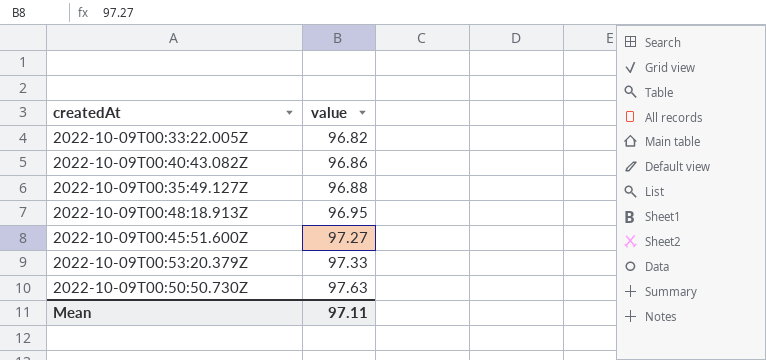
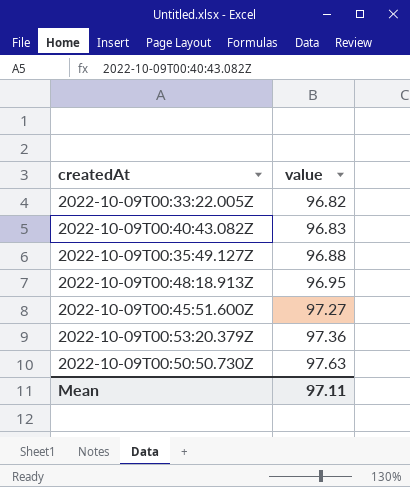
2022-10-09T00:40:43.082Z | value: 96.86 -> 96.83
2022-10-09T00:53:20.379Z | value: 97.33 -> 97.36

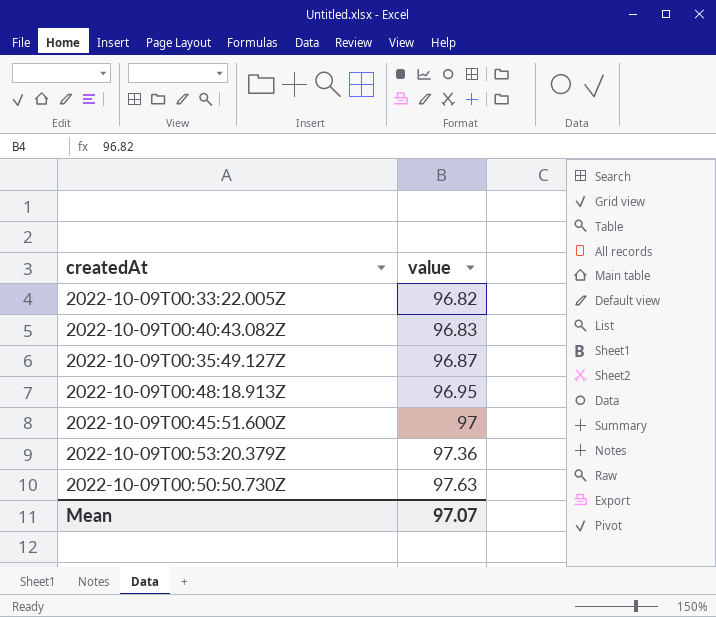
2022-10-09T00:35:49.127Z | value: 96.88 -> 96.87
2022-10-09T00:45:51.600Z | value: 97.27 -> 97
Mean | value: 97.11 -> 97.07

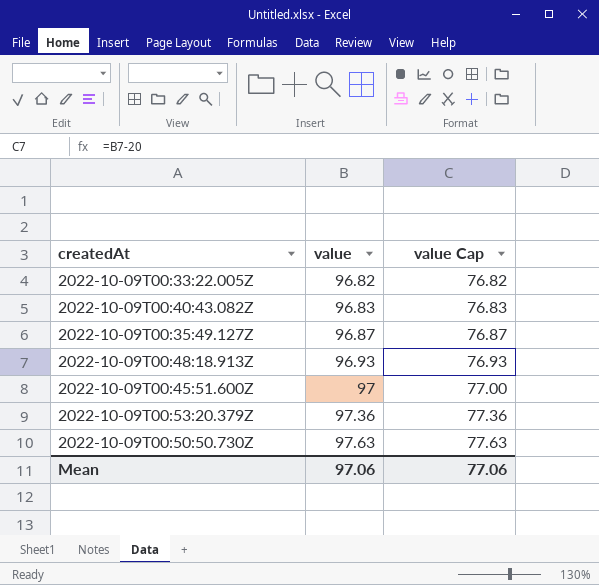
column value Cap | formula: none -> [value] - 20
2022-10-09T00:48:18.913Z | value: 96.95 -> 96.93
Mean | value: 97.07 -> 97.06

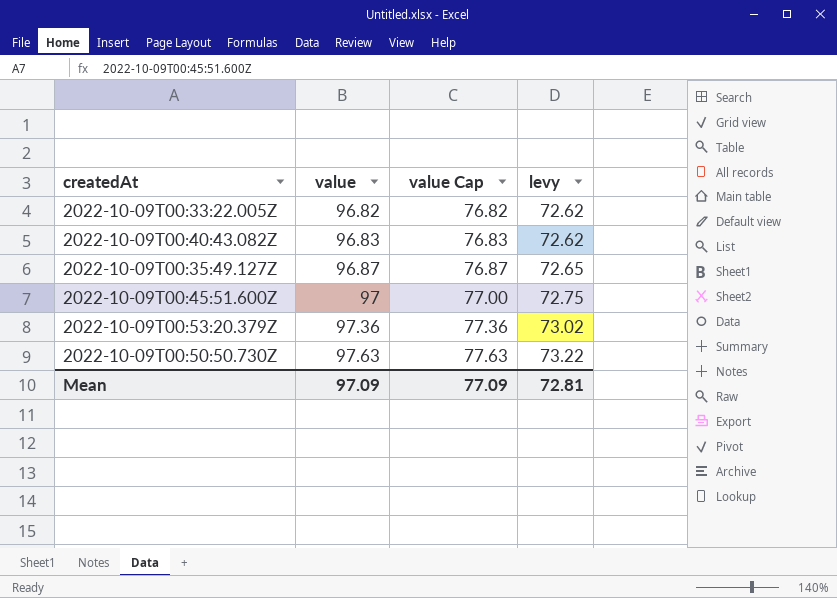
column levy | formula: none -> [value] * 0.75
row 2022-10-09T00:48:18.913Z: 96.93 | 76.93 -> none
Mean | value: 97.06 -> 97.09
Mean | value Cap: 77.06 -> 77.09

